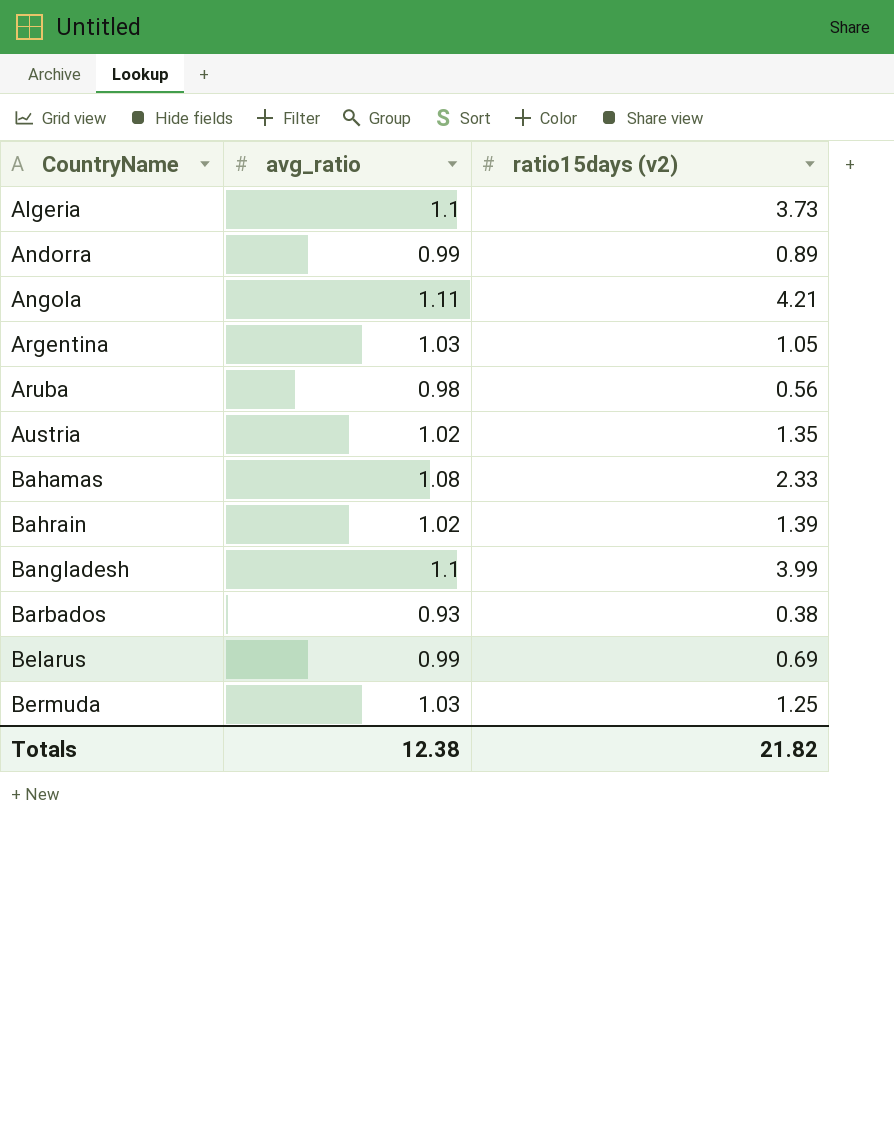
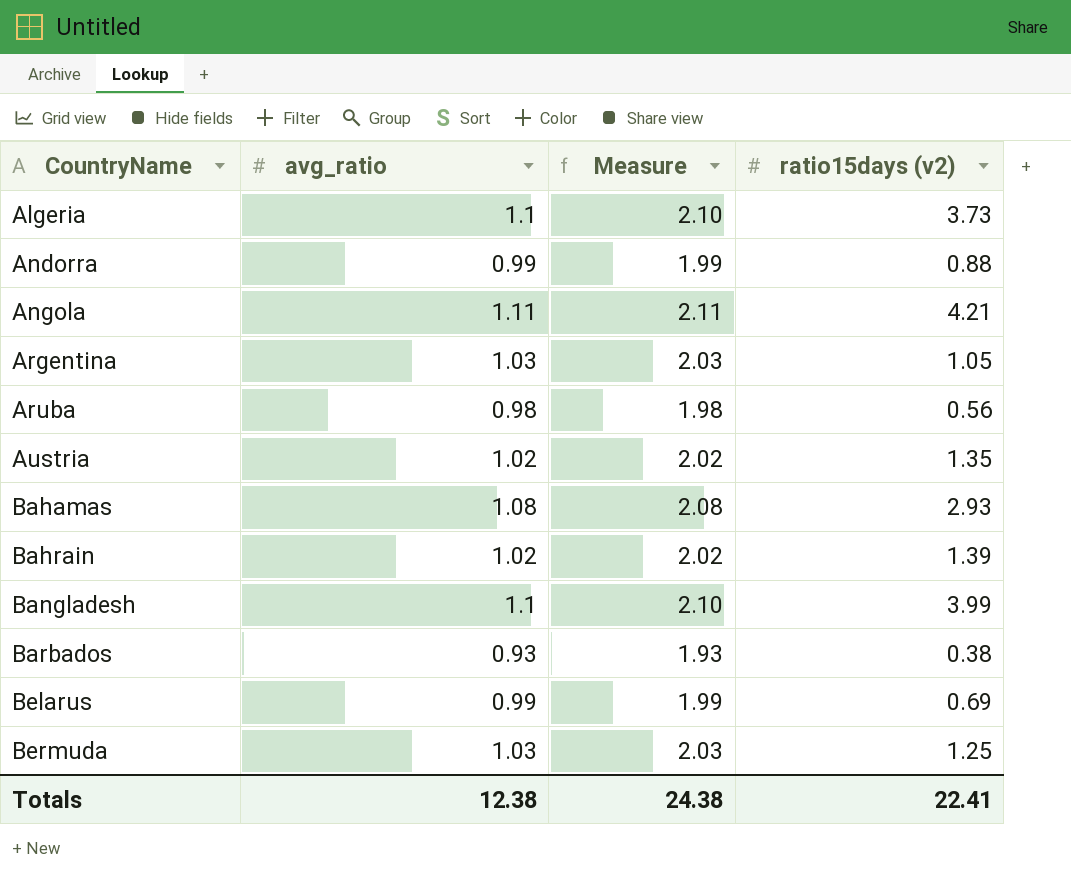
column Measure | formula: none -> [avg_ratio] + 1
Andorra | ratio15days (v2): 0.89 -> 0.88
Bahamas | ratio15days (v2): 2.33 -> 2.93
Totals | ratio15days (v2): 21.82 -> 22.41

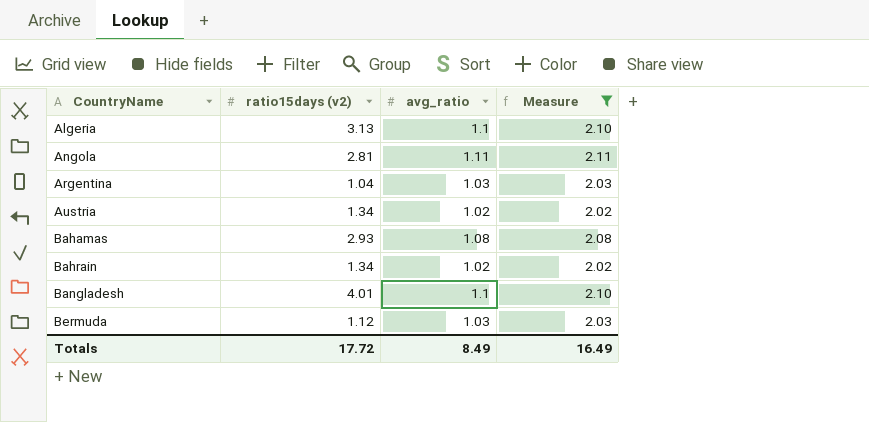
filter: none -> Measure >= 2.02
column ratio15days (v2) | position: 4 -> 2
Algeria | ratio15days (v2): 3.73 -> 3.13
Angola | ratio15days (v2): 4.21 -> 2.81
Argentina | ratio15days (v2): 1.05 -> 1.04
Austria | ratio15days (v2): 1.35 -> 1.34
Bahrain | ratio15days (v2): 1.39 -> 1.34
Bangladesh | ratio15days (v2): 3.99 -> 4.01
Bermuda | ratio15days (v2): 1.25 -> 1.12
Totals | ratio15days (v2): 22.41 -> 17.72
Totals | avg_ratio: 12.38 -> 8.49
Totals | Measure: 24.38 -> 16.49

